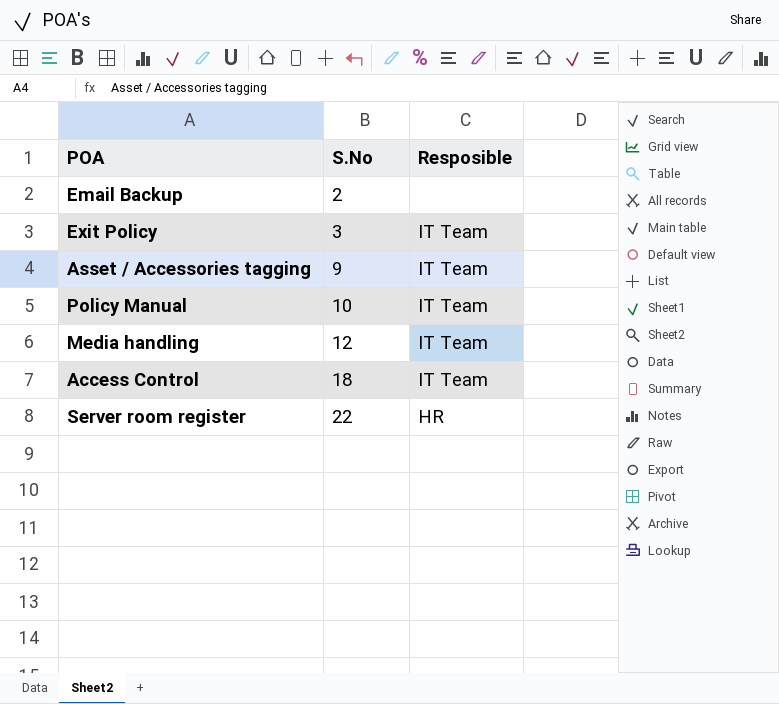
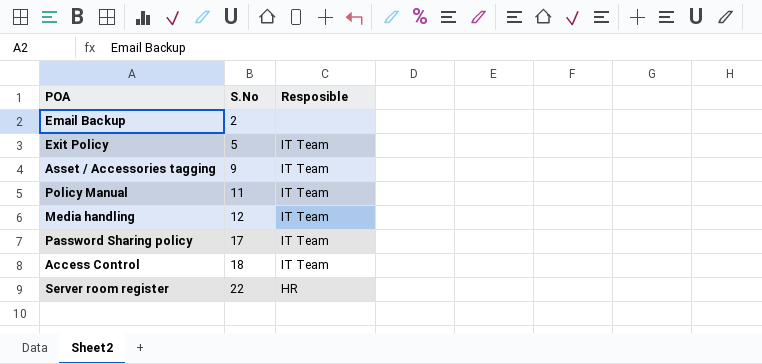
Exit Policy | S.No: 3 -> 5
Policy Manual | S.No: 10 -> 11
row Password Sharing policy: none -> 17 | IT Team

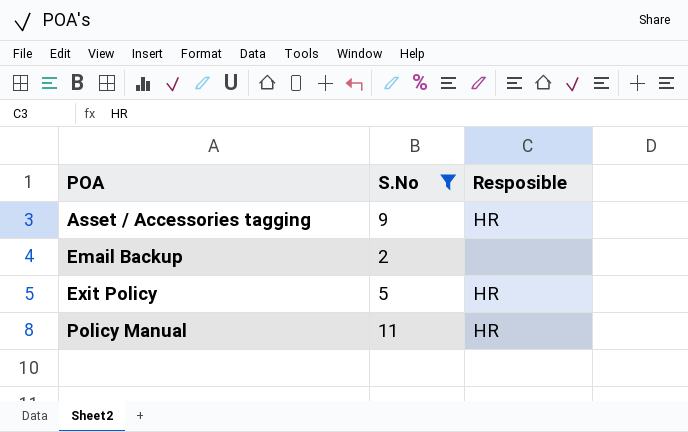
filter: none -> S.No <= 11
row order: S.No ascending -> POA ascending
Asset / Accessories tagging | Resposible: IT Team -> HR
Exit Policy | Resposible: IT Team -> HR
Policy Manual | Resposible: IT Team -> HR

